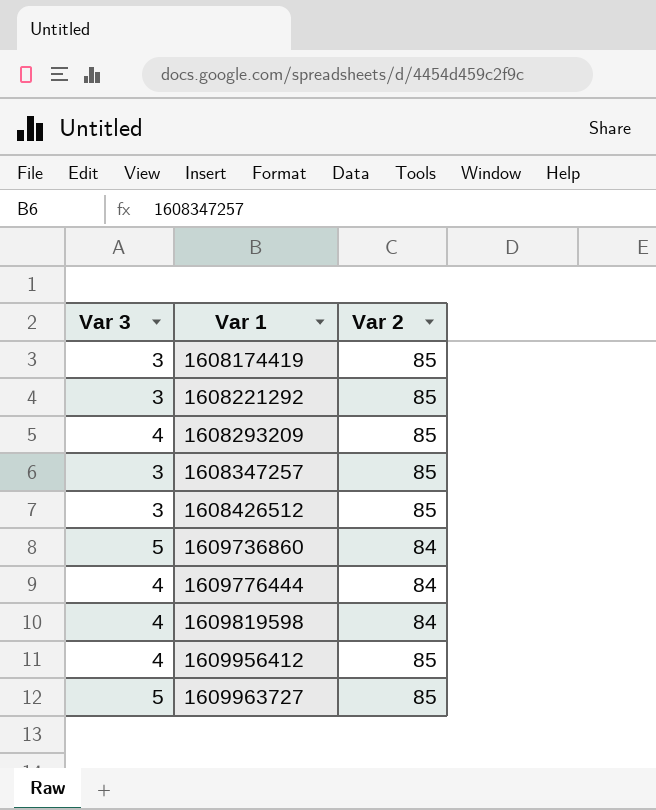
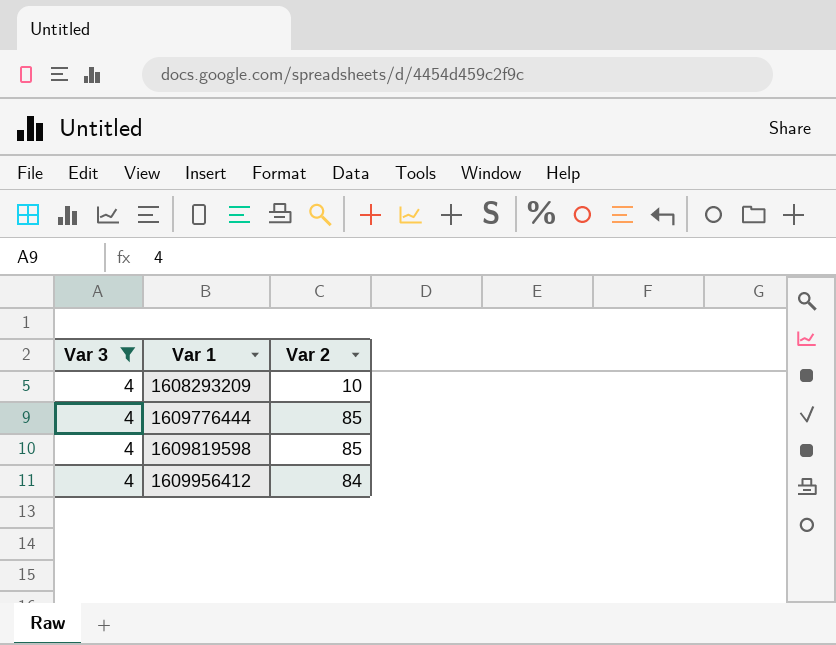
filter: none -> Var 3 = 4
1608293209 | Var 2: 85 -> 10
1609776444 | Var 2: 84 -> 85
1609819598 | Var 2: 84 -> 85
1609956412 | Var 2: 85 -> 84

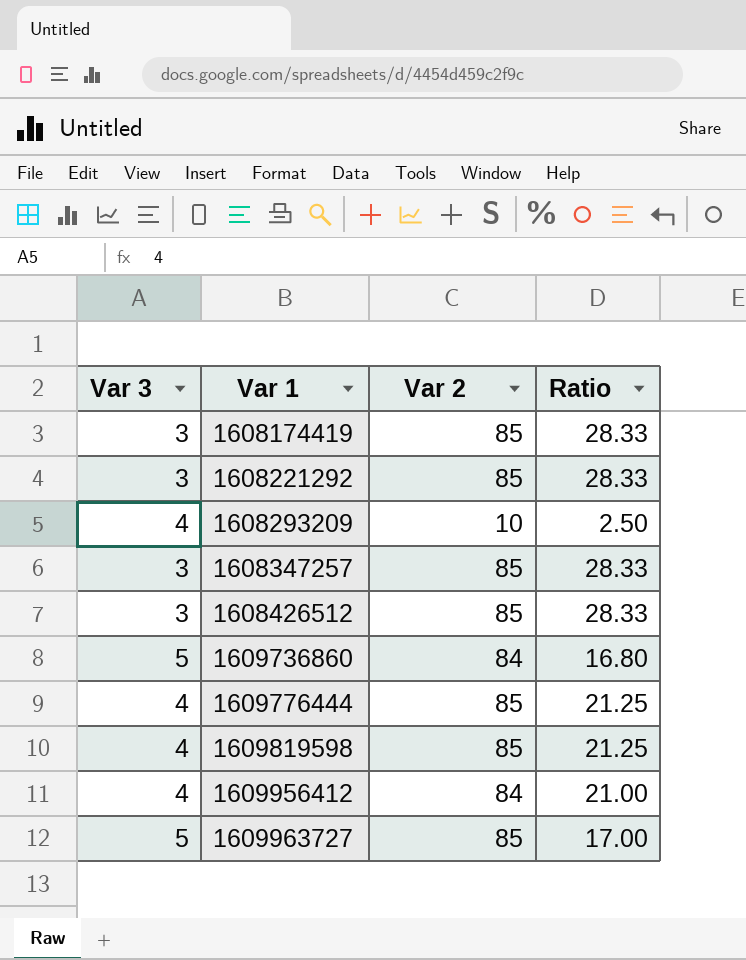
filter: Var 3 = 4 -> none
column Ratio | formula: none -> [Var 2] / [Var 3]

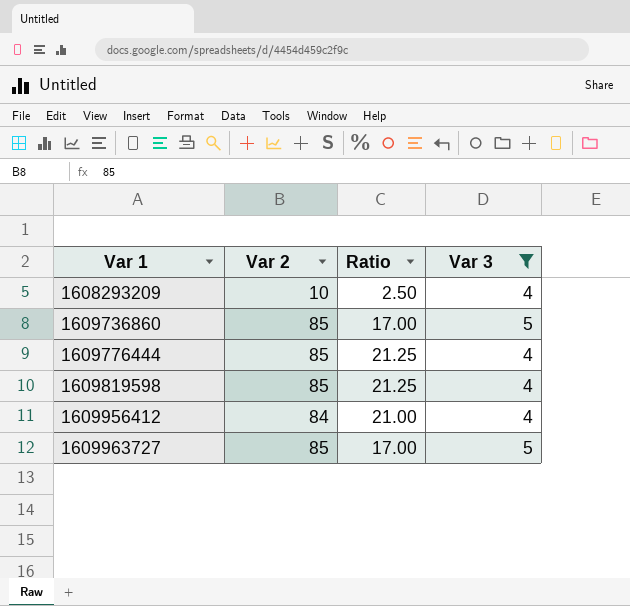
filter: none -> Var 3 != 3
column Var 3 | position: 1 -> 4
1609736860 | Var 2: 84 -> 85
1609736860 | Ratio: 16.80 -> 17.00

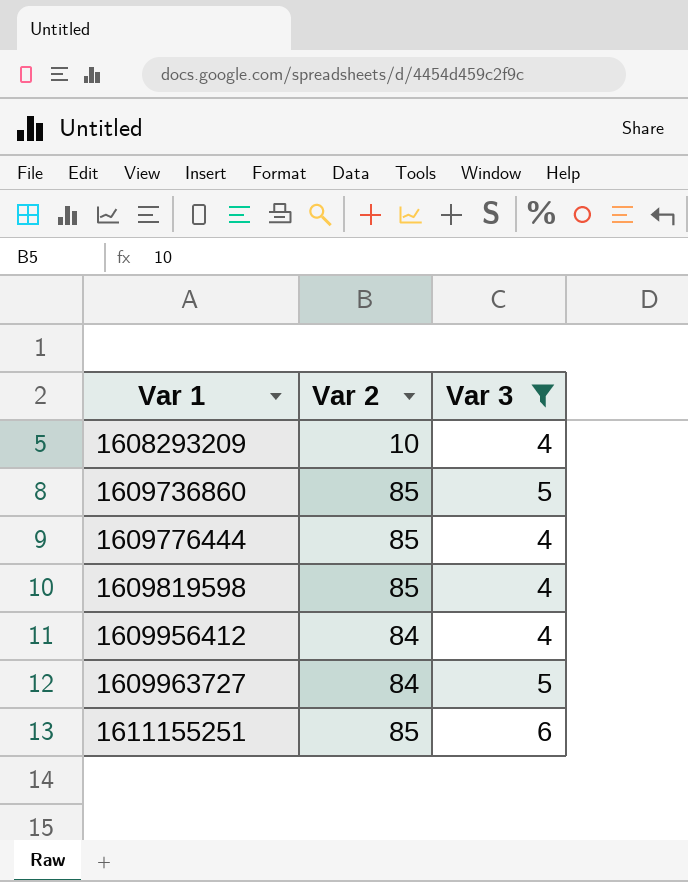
column Ratio | formula: [Var 2] / [Var 3] -> none
1609963727 | Var 2: 85 -> 84
row 1611155251: none -> 85 | 6

